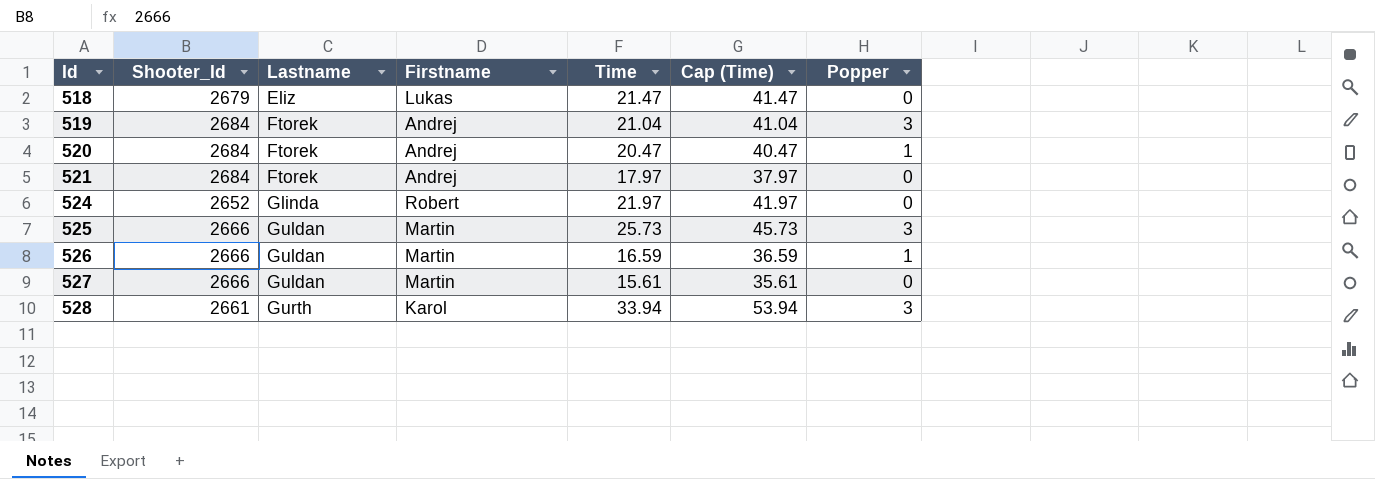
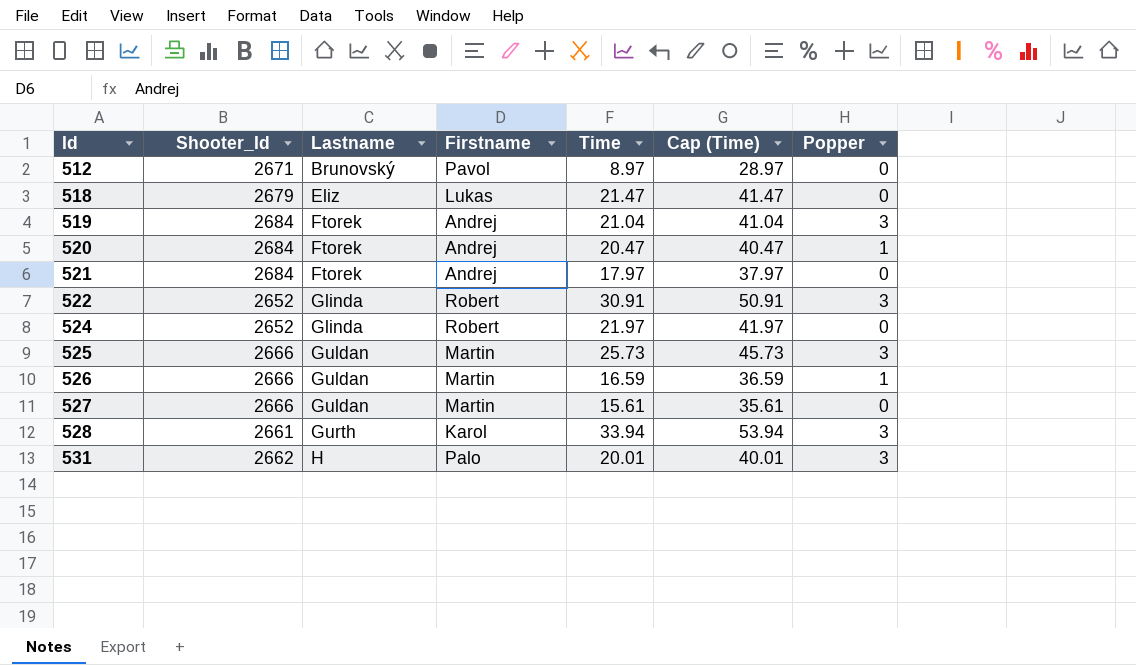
row 512: none -> 2671 | Brunovský | Pavol | 8.97 | 28.97 | 0
row 522: none -> 2652 | Glinda | Robert | 30.91 | 50.91 | 3
row 531: none -> 2662 | H | Palo | 20.01 | 40.01 | 3

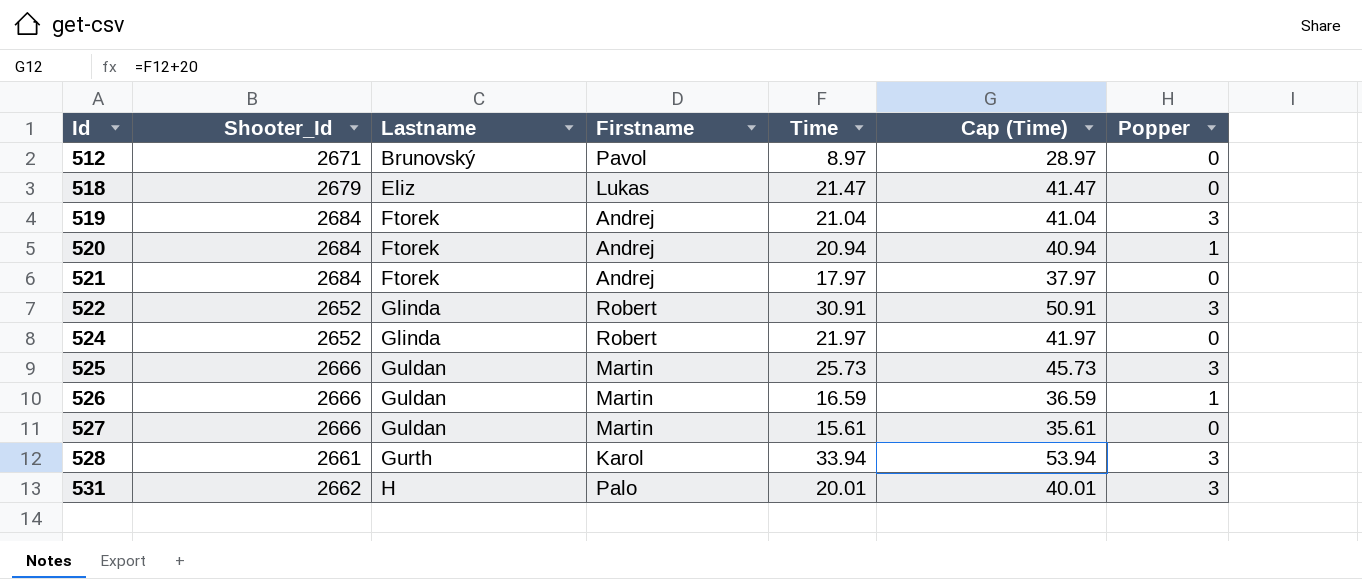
520 | Time: 20.47 -> 20.94
520 | Cap (Time): 40.47 -> 40.94

